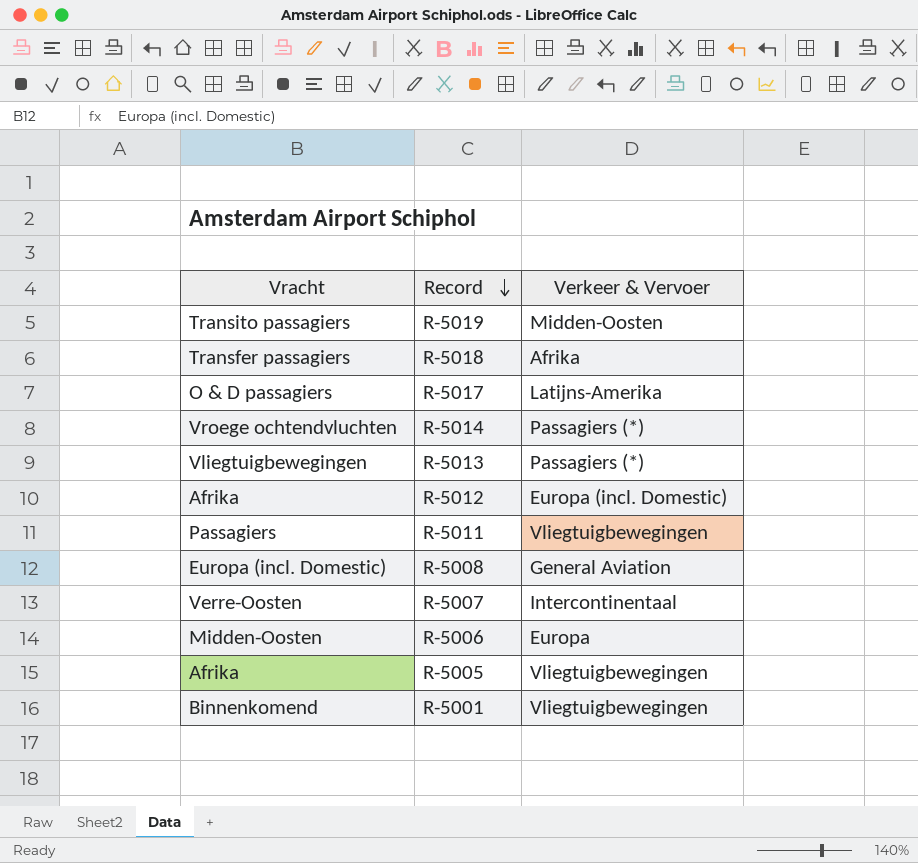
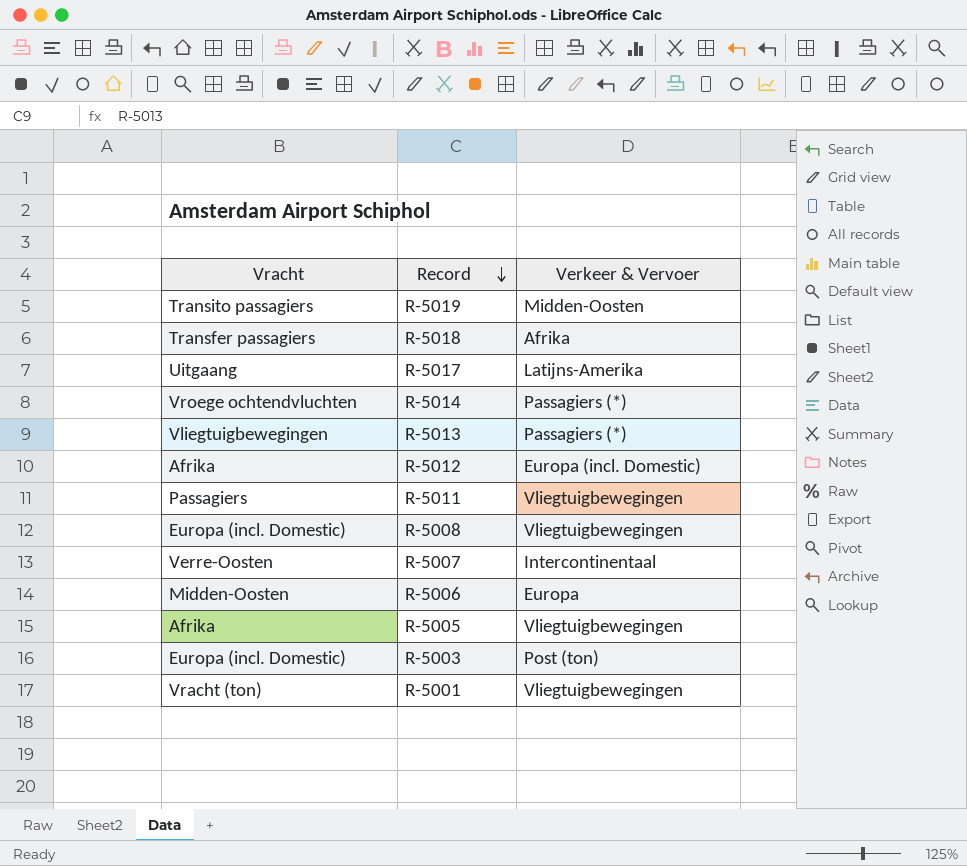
R-5017 | Vracht: O & D passagiers -> Uitgaang
R-5008 | Verkeer & Vervoer: General Aviation -> Vliegtuigbewegingen
row R-5003: none -> Europa (incl. Domestic) | Post (ton)
R-5001 | Vracht: Binnenkomend -> Vracht (ton)

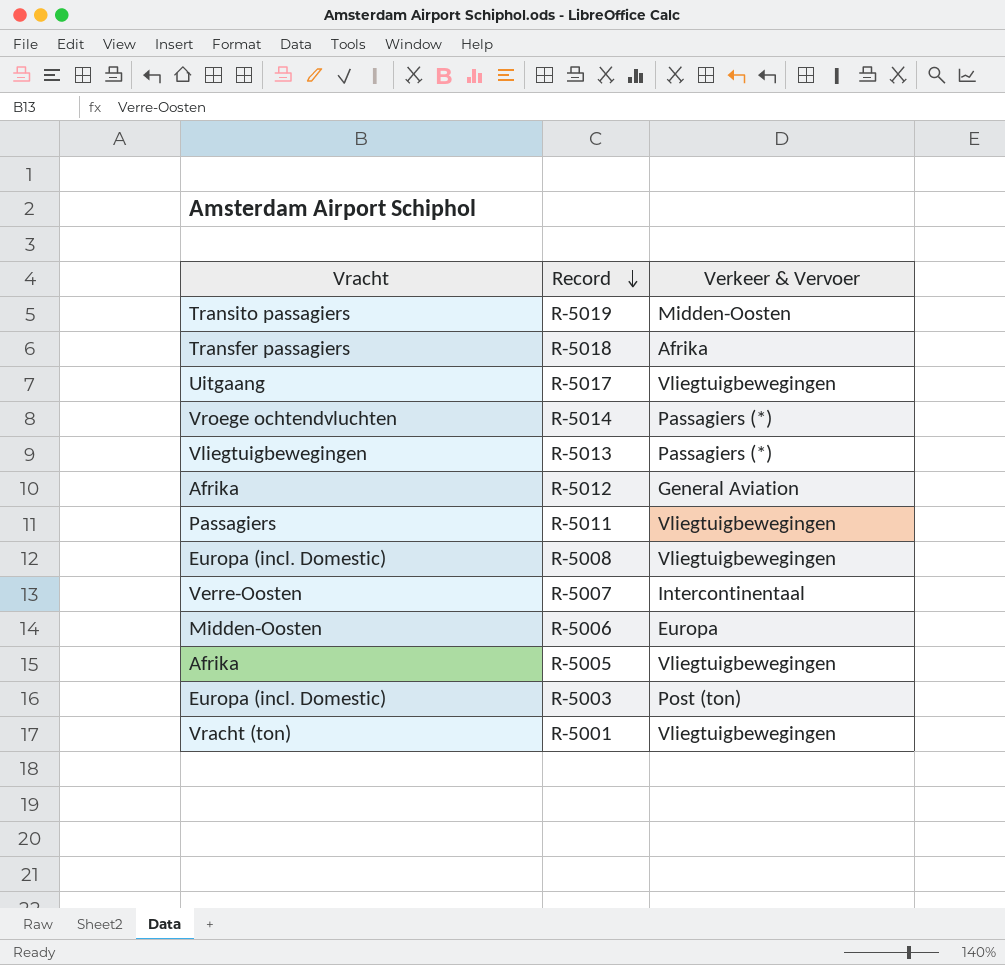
R-5017 | Verkeer & Vervoer: Latijns-Amerika -> Vliegtuigbewegingen
R-5012 | Verkeer & Vervoer: Europa (incl. Domestic) -> General Aviation

